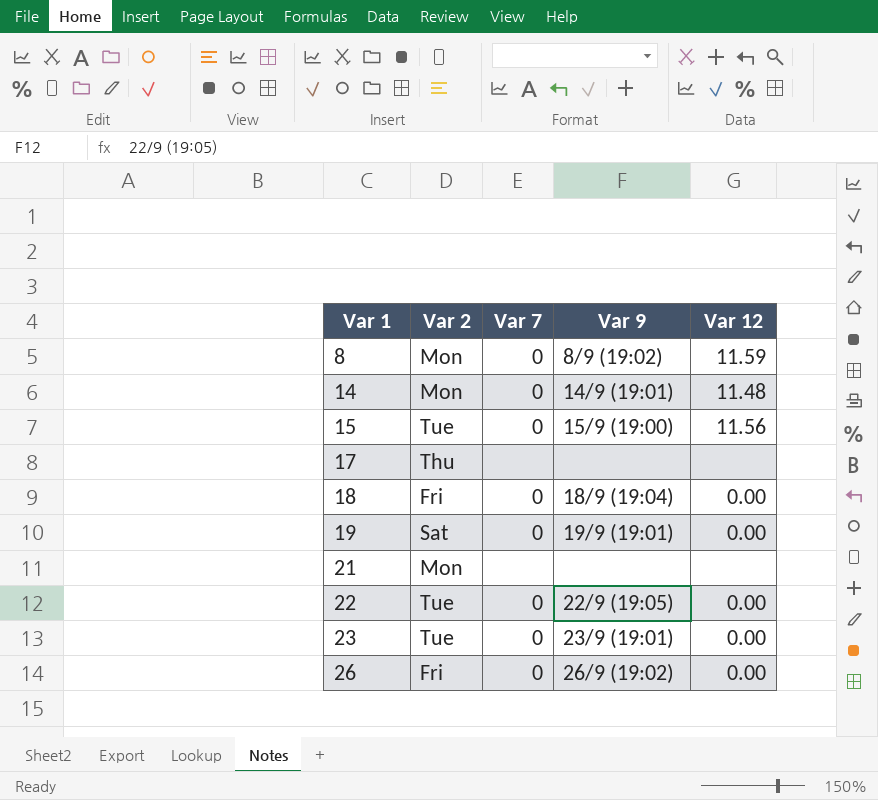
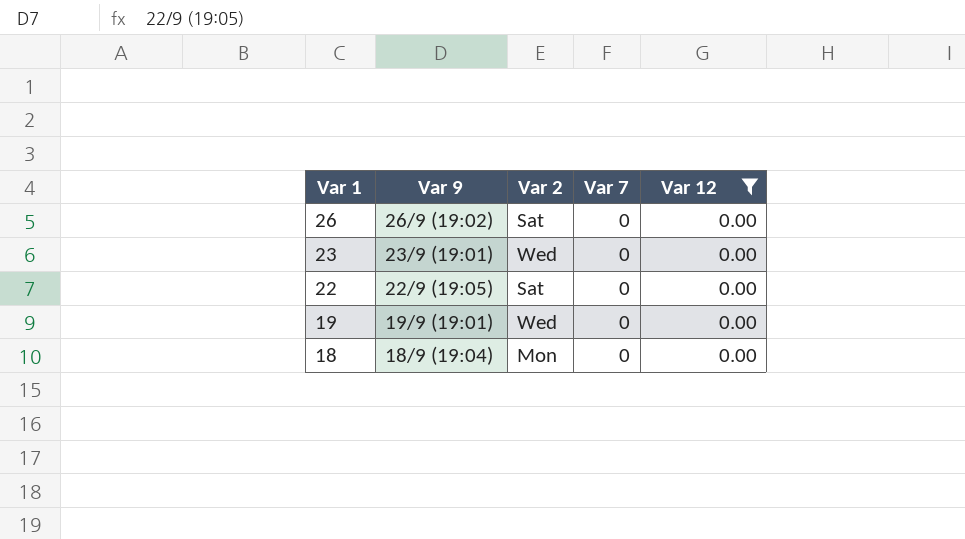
filter: none -> Var 12 = 0.00
row order: Var 1 ascending -> Var 1 descending
column Var 9 | position: 4 -> 2
26 | Var 2: Fri -> Sat
23 | Var 2: Tue -> Wed
22 | Var 2: Tue -> Sat
19 | Var 2: Sat -> Wed
18 | Var 2: Fri -> Mon

